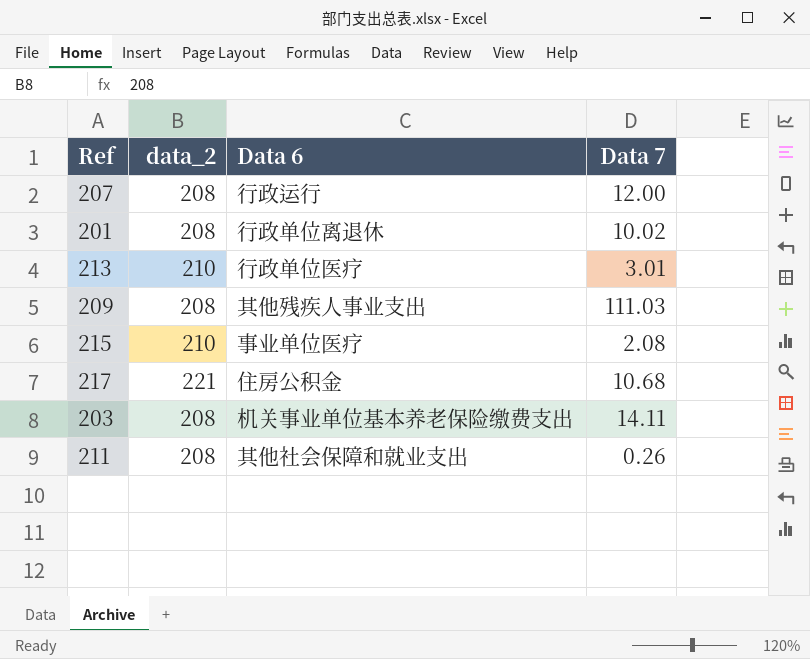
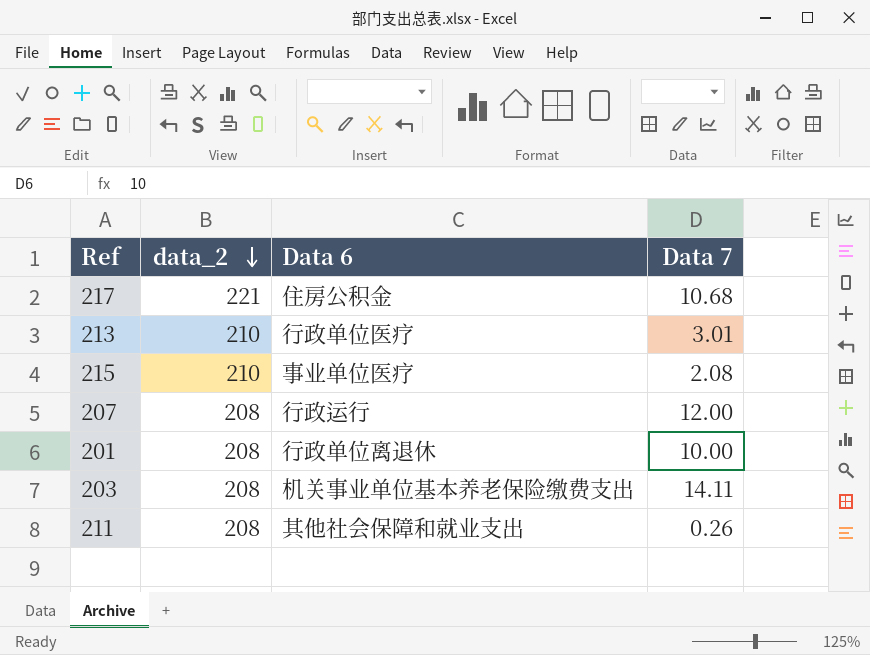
row order: none -> data_2 descending
row 209: 208 | 其他残疾人事业支出 | 111.03 -> none
201 | Data 7: 10.02 -> 10.00

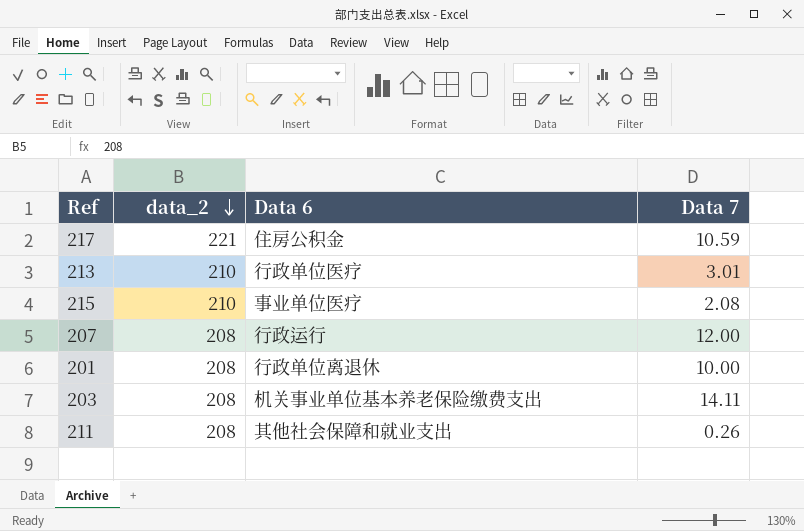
217 | Data 7: 10.68 -> 10.59

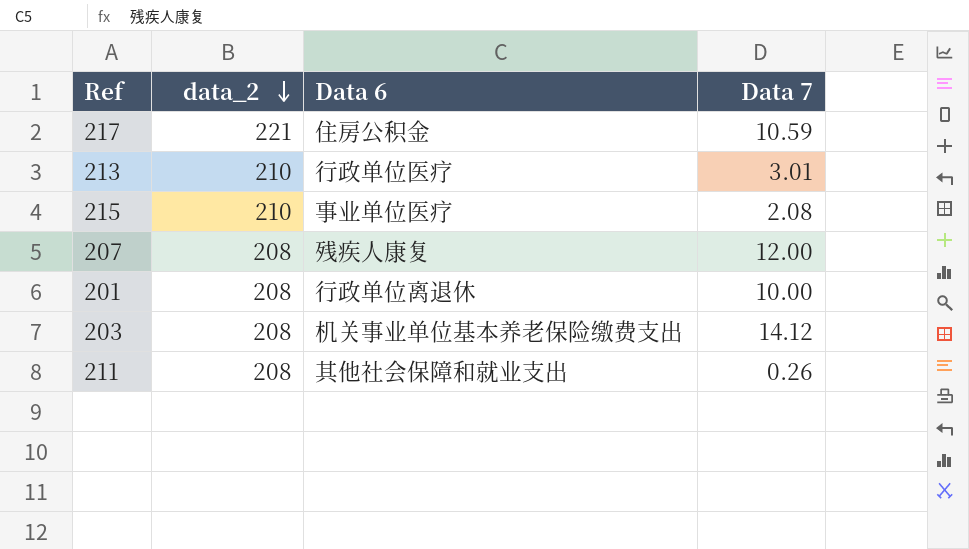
207 | Data 6: 行政运行 -> 残疾人康复
203 | Data 7: 14.11 -> 14.12

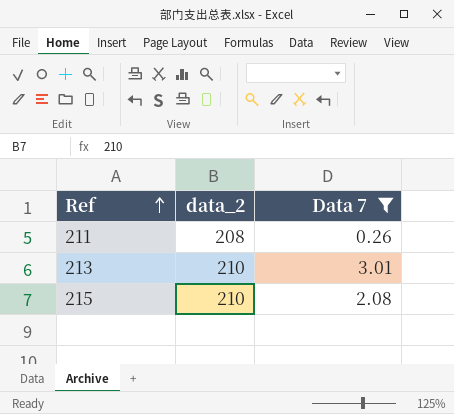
filter: none -> Data 7 <= 3.01
row order: data_2 descending -> Ref ascending
column Data 6 | position: 3 -> none

